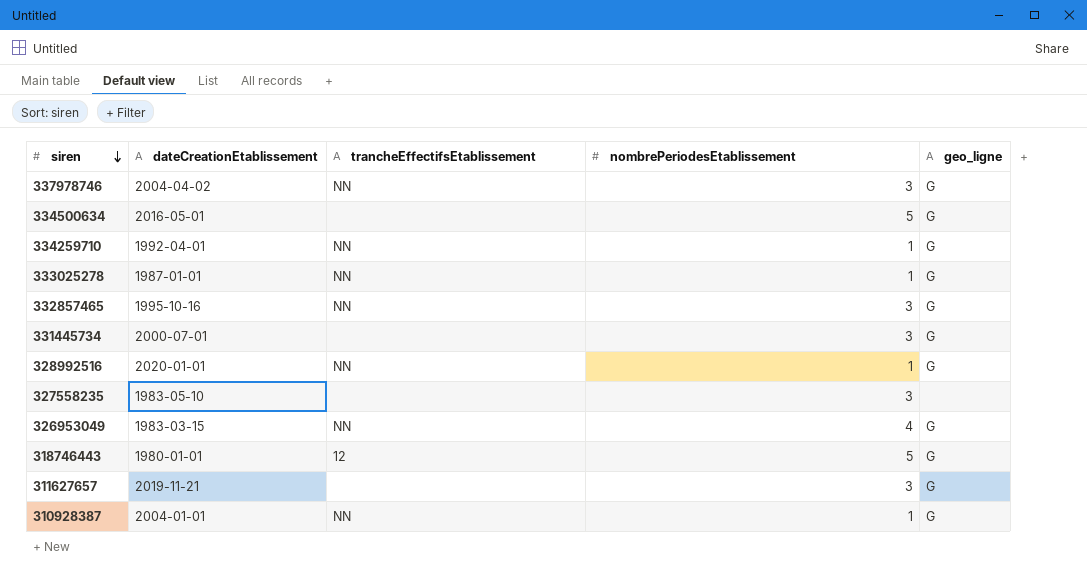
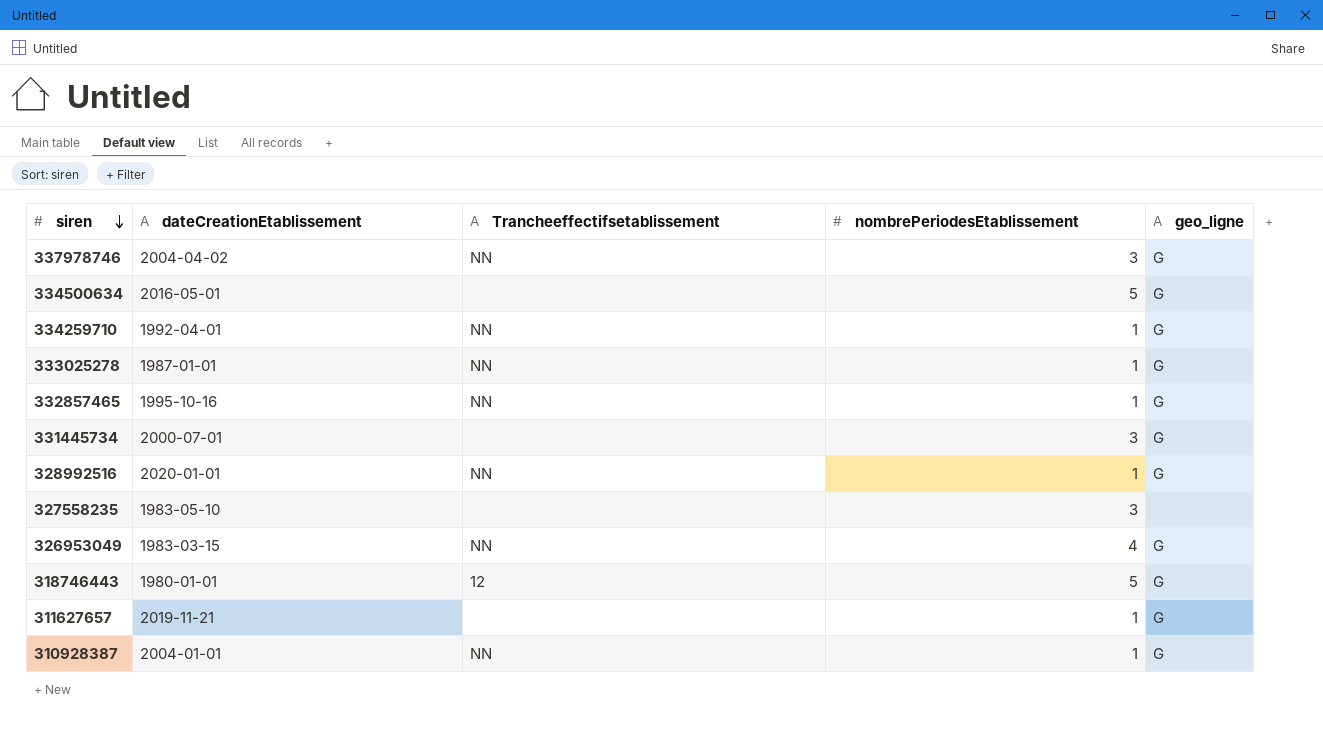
column name: trancheEffectifsEtablissement -> Trancheeffectifsetablissement
332857465 | nombrePeriodesEtablissement: 3 -> 1
311627657 | nombrePeriodesEtablissement: 3 -> 1

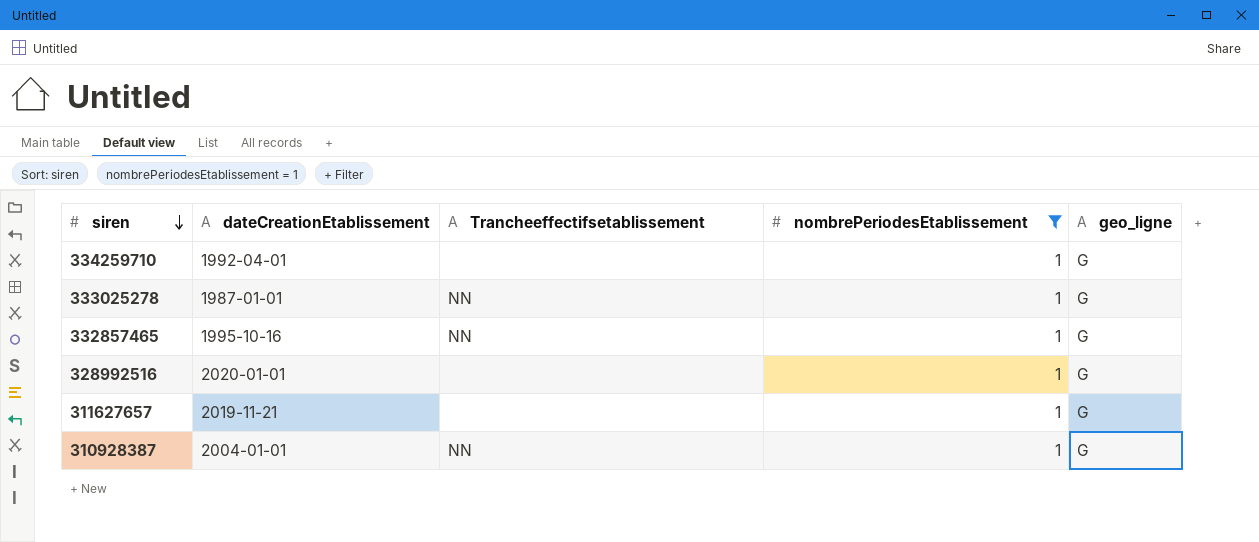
filter: none -> nombrePeriodesEtablissement = 1
334259710 | Trancheeffectifsetablissement: NN -> none
328992516 | Trancheeffectifsetablissement: NN -> none

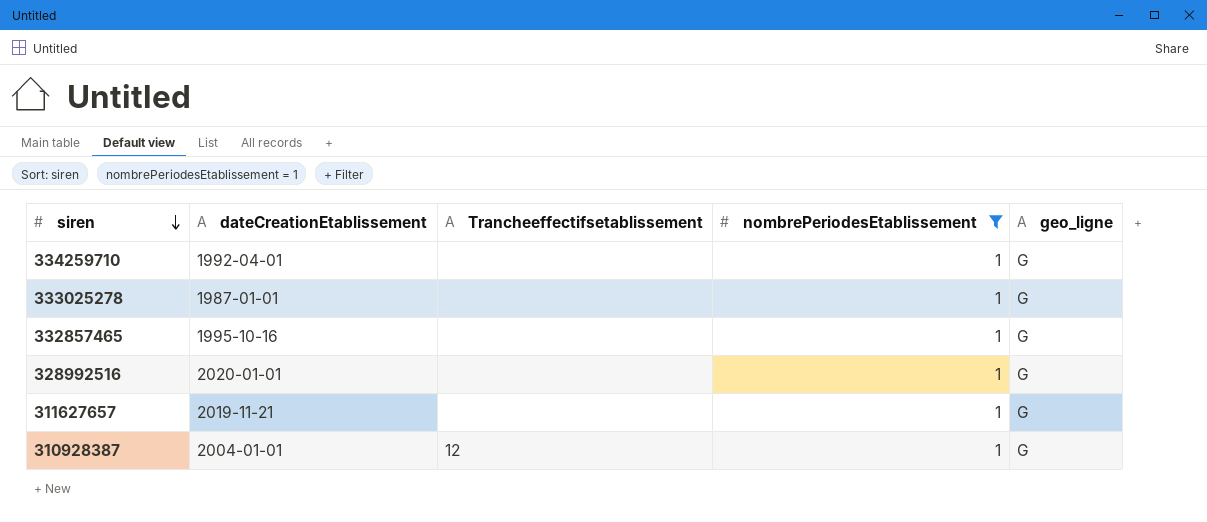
333025278 | Trancheeffectifsetablissement: NN -> none
332857465 | Trancheeffectifsetablissement: NN -> none
310928387 | Trancheeffectifsetablissement: NN -> 12

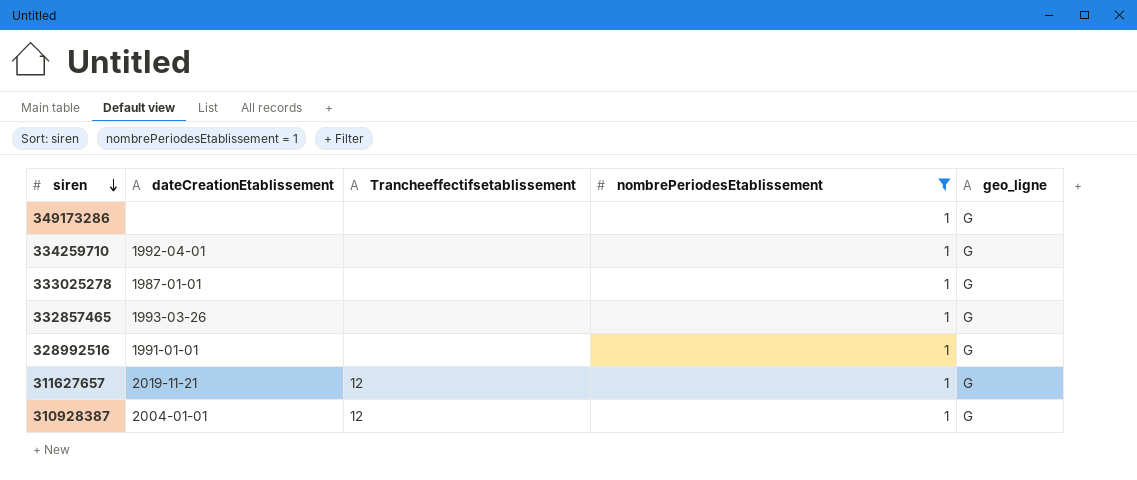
row 349173286: none -> none | none | 1 | G
332857465 | dateCreationEtablissement: 1995-10-16 -> 1993-03-26
328992516 | dateCreationEtablissement: 2020-01-01 -> 1991-01-01
311627657 | Trancheeffectifsetablissement: none -> 12

